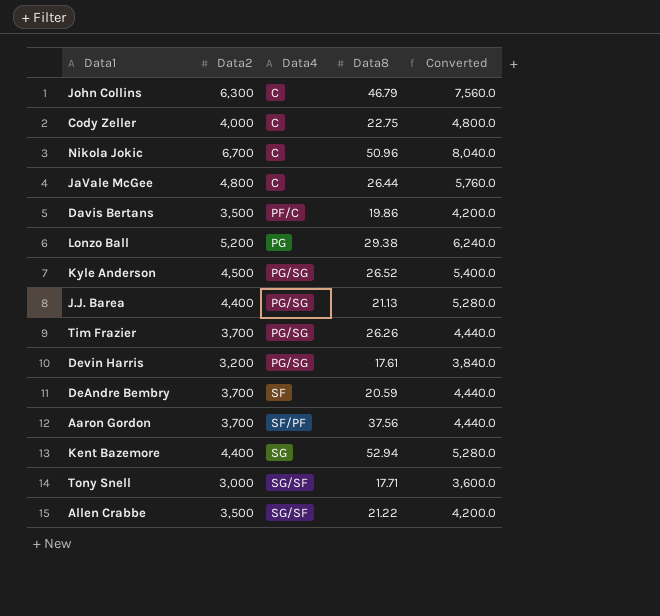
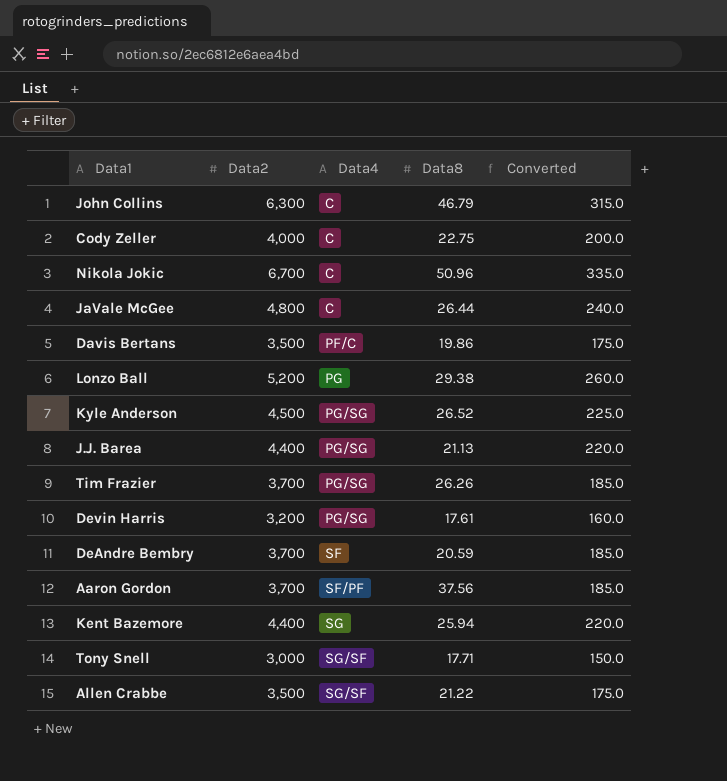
column Converted | formula: [Data2] * 1.2 -> [Data2] * 0.05
Kent Bazemore | Data8: 52.94 -> 25.94

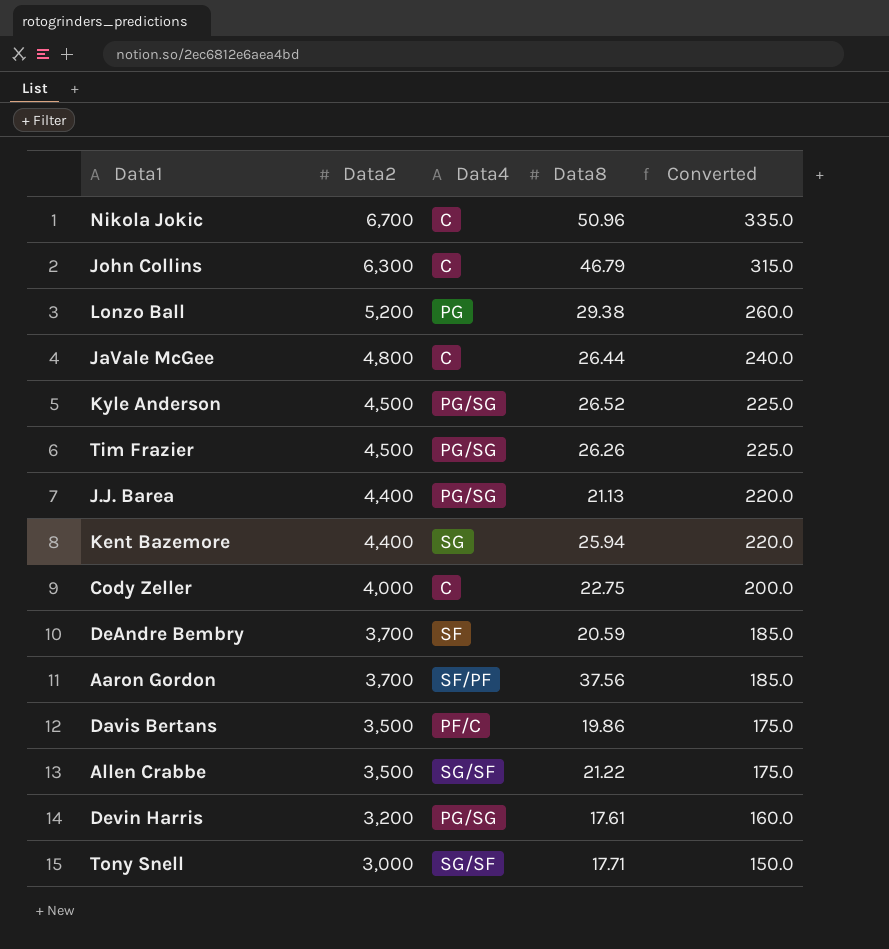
row order: Data4 ascending -> Data2 descending
Tim Frazier | Data2: 3,700 -> 4,500
Tim Frazier | Converted: 185.0 -> 225.0

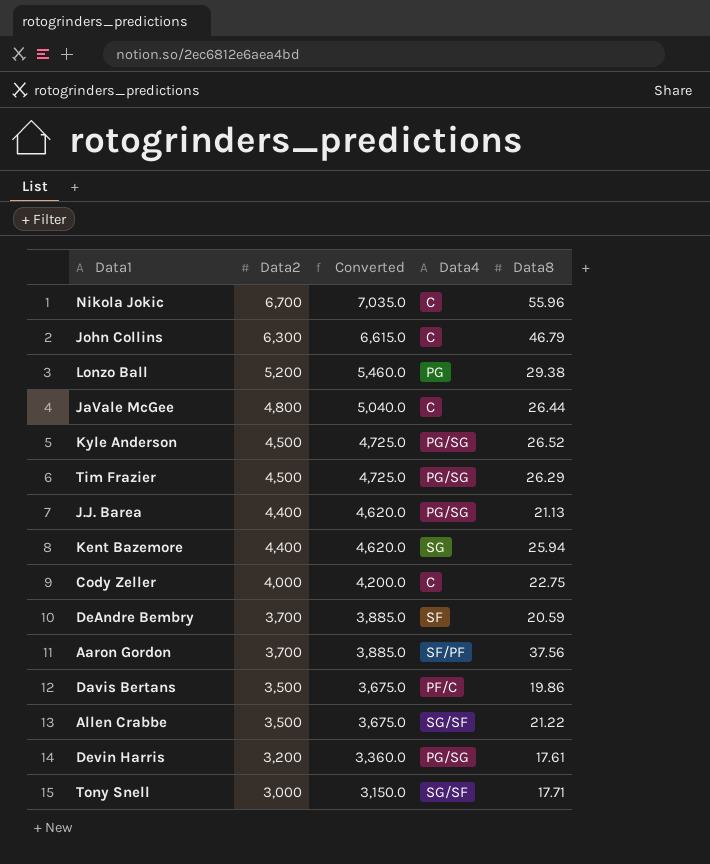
column Converted | formula: [Data2] * 0.05 -> [Data2] * 1.05
column Converted | position: 5 -> 3
Nikola Jokic | Data8: 50.96 -> 55.96
Tim Frazier | Data8: 26.26 -> 26.29

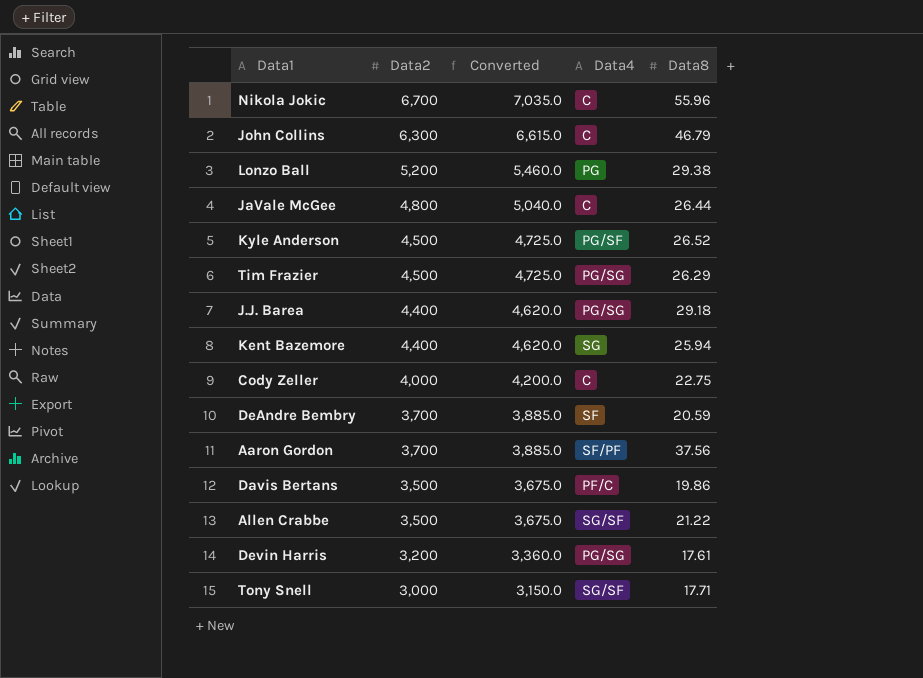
Kyle Anderson | Data4: PG/SG -> PG/SF
J.J. Barea | Data8: 21.13 -> 29.18

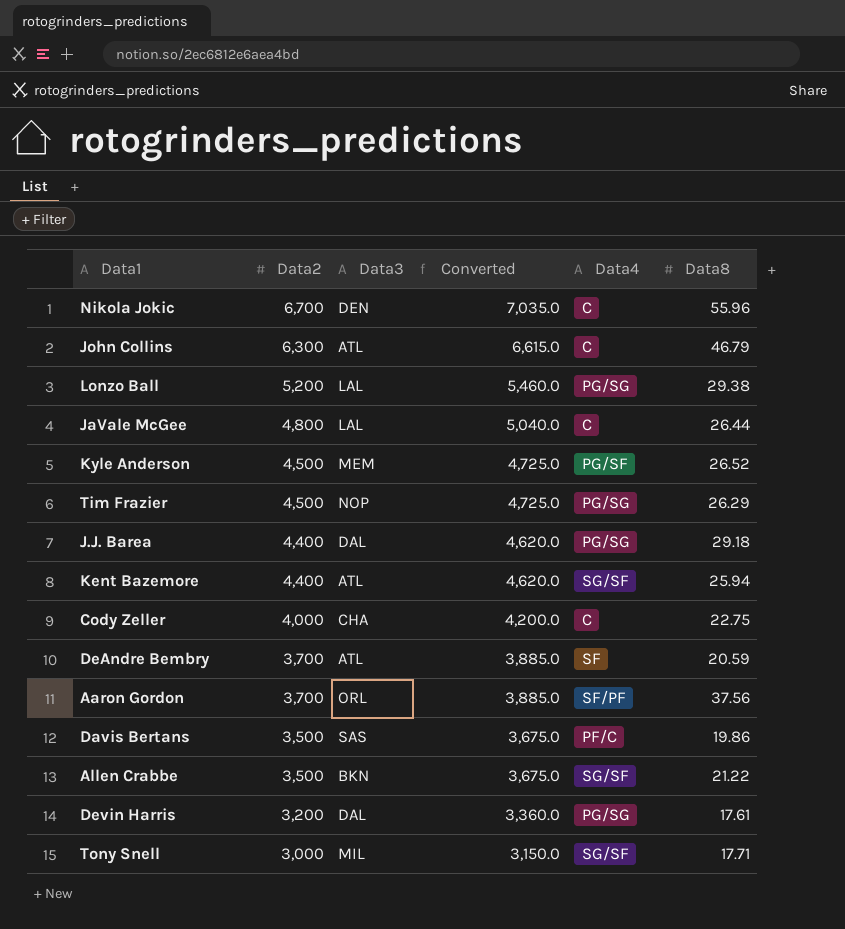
column Data3 | position: none -> 3
Lonzo Ball | Data4: PG -> PG/SG
Kent Bazemore | Data4: SG -> SG/SF

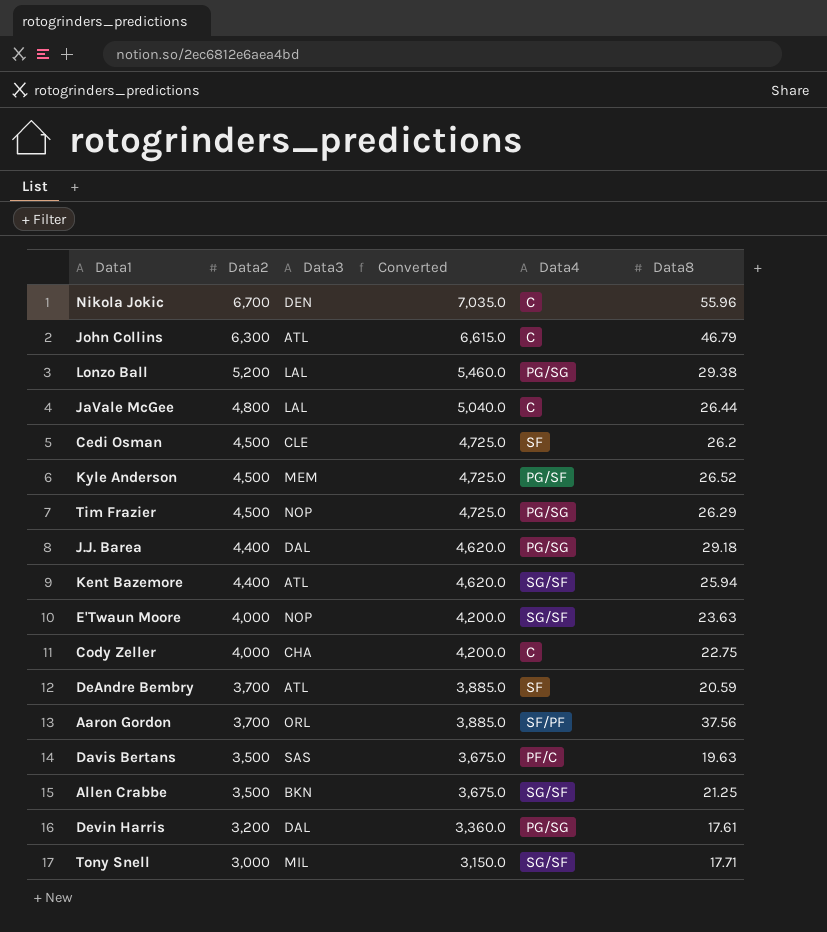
row Cedi Osman: none -> 4,500 | CLE | 4,725.0 | SF | 26.2
row E'Twaun Moore: none -> 4,000 | NOP | 4,200.0 | SG/SF | 23.63
Davis Bertans | Data8: 19.86 -> 19.63
Allen Crabbe | Data8: 21.22 -> 21.25

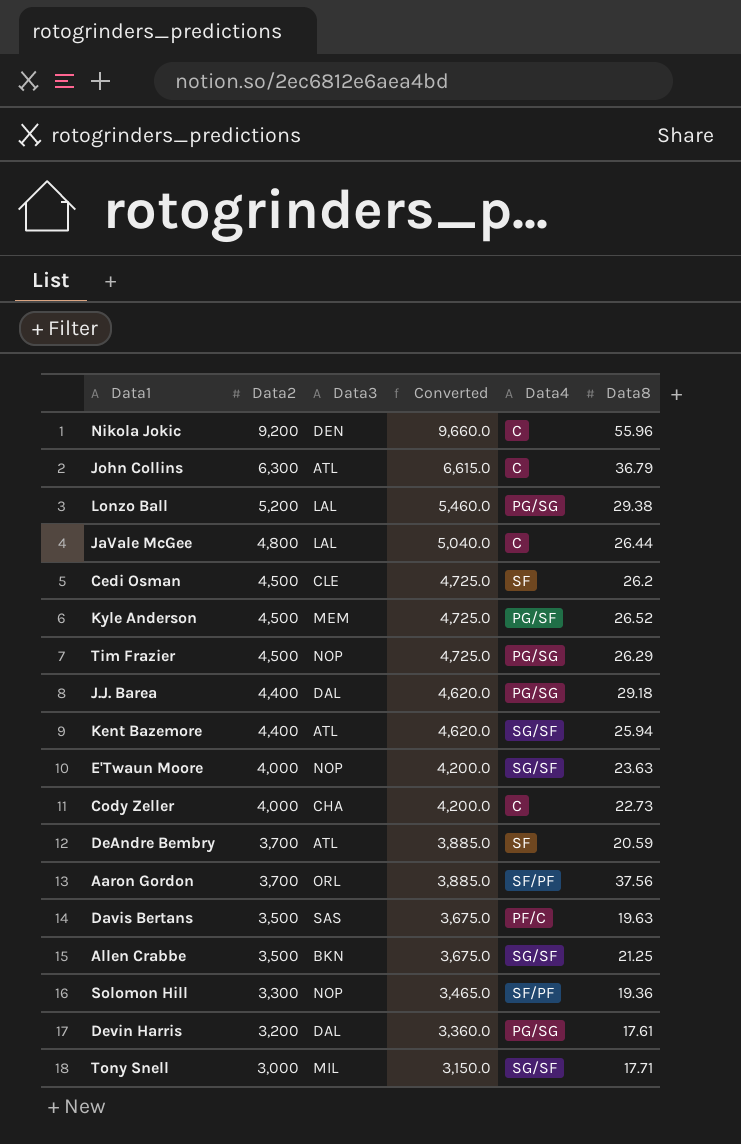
Nikola Jokic | Data2: 6,700 -> 9,200
Nikola Jokic | Converted: 7,035.0 -> 9,660.0
John Collins | Data8: 46.79 -> 36.79
Cody Zeller | Data8: 22.75 -> 22.73
row Solomon Hill: none -> 3,300 | NOP | 3,465.0 | SF/PF | 19.36

